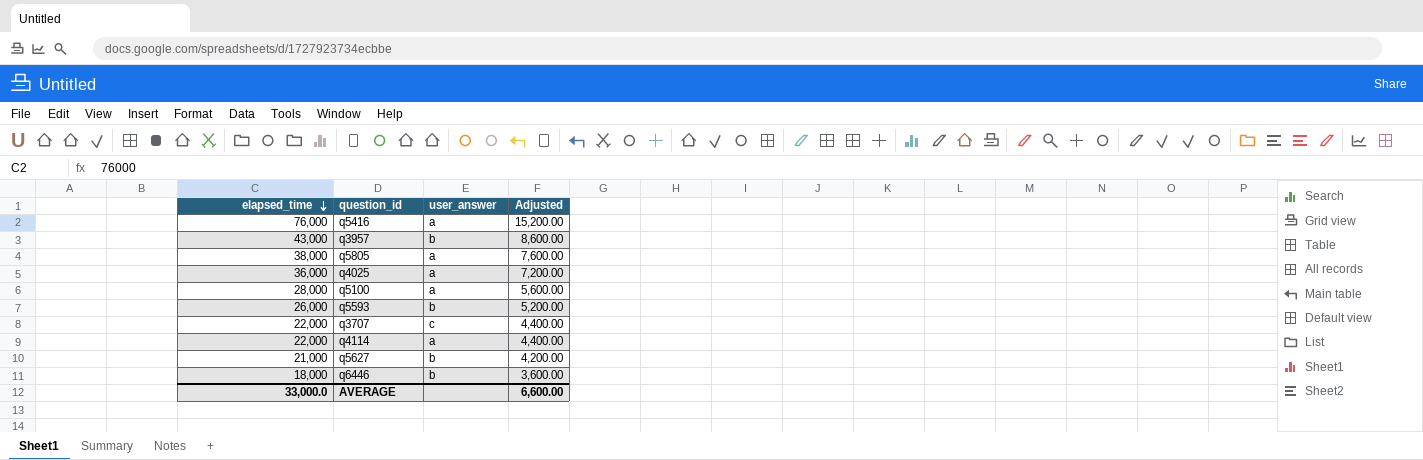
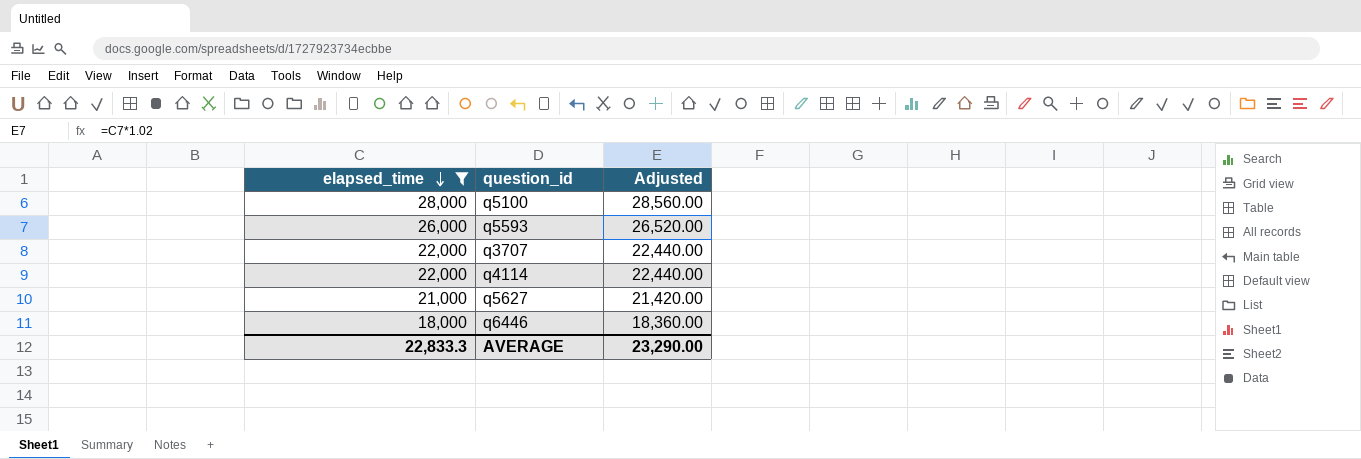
filter: none -> elapsed_time <= 28,000
column user_answer | position: 3 -> none
column Adjusted | formula: [elapsed_time] * 0.2 -> [elapsed_time] * 1.02
AVERAGE | elapsed_time: 33,000.0 -> 22,833.3
AVERAGE | Adjusted: 6,600.00 -> 23,290.00

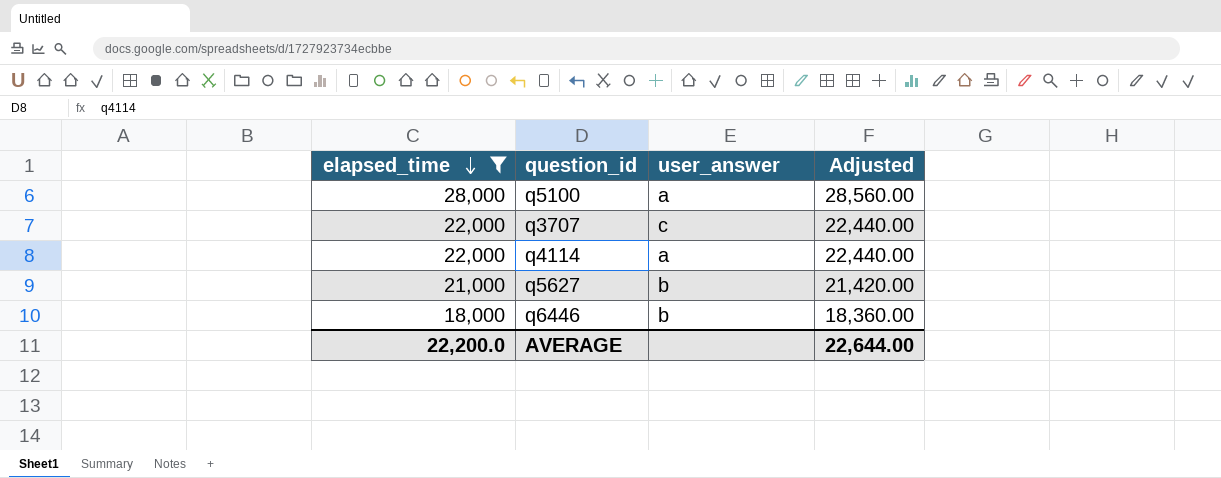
column user_answer | position: none -> 3
row q5593: 26,000 | 26,520.00 -> none
AVERAGE | elapsed_time: 22,833.3 -> 22,200.0
AVERAGE | Adjusted: 23,290.00 -> 22,644.00

